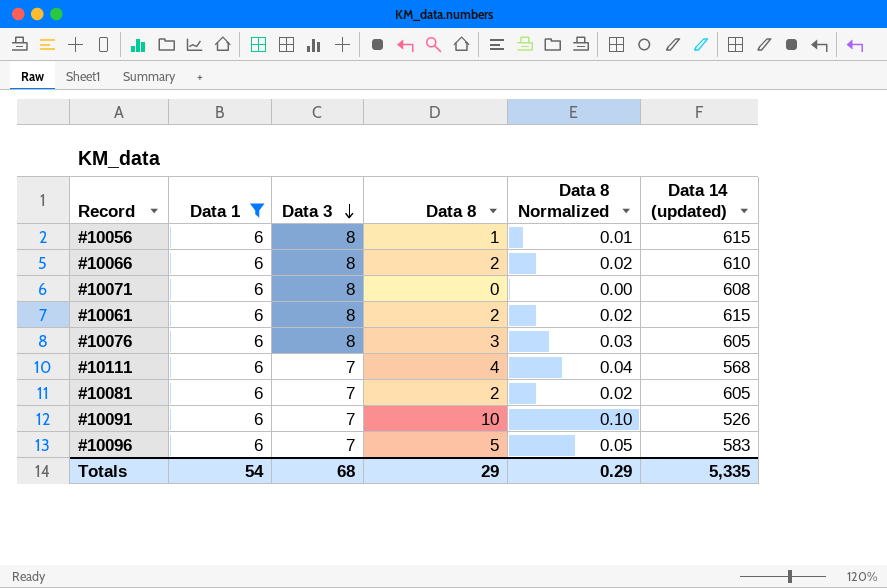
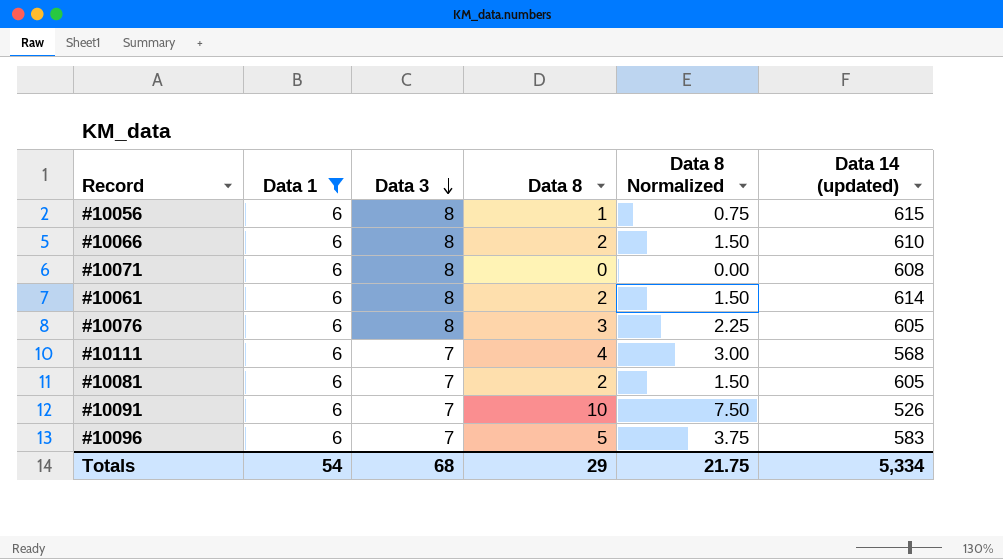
column Data 8 Normalized | formula: [Data 8] * 0.01 -> [Data 8] * 0.75
#10061 | Data 14 (updated): 615 -> 614
Totals | Data 8 Normalized: 0.29 -> 21.75
Totals | Data 14 (updated): 5,335 -> 5,334

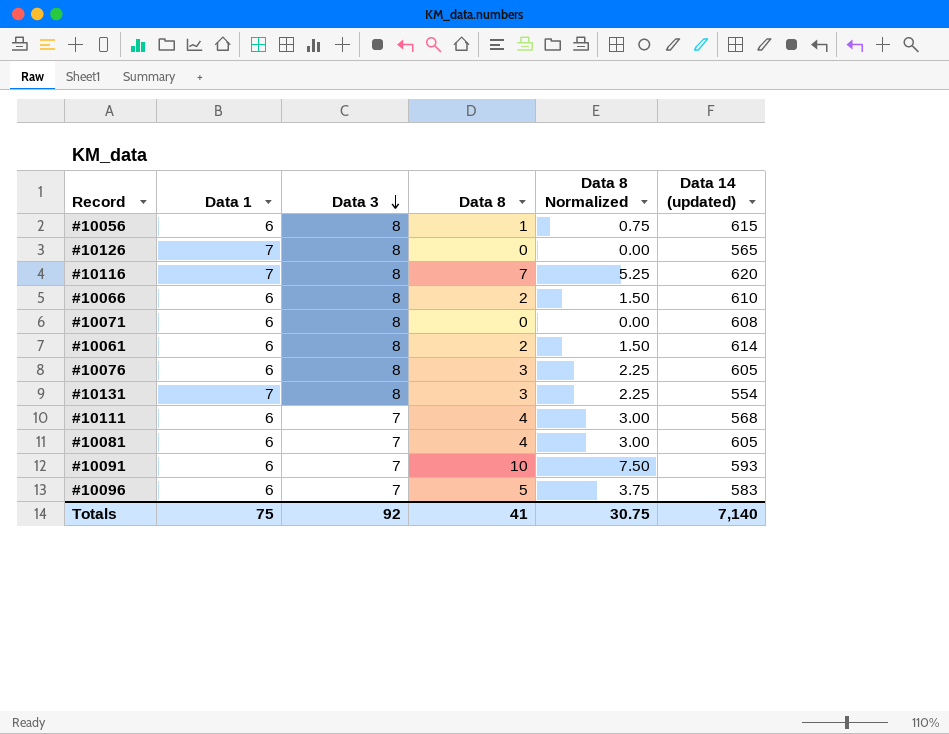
filter: Data 1 = 6 -> none
#10081 | Data 8: 2 -> 4
#10081 | Data 8 Normalized: 1.50 -> 3.00
#10091 | Data 14 (updated): 526 -> 593
Totals | Data 1: 54 -> 75
Totals | Data 3: 68 -> 92
Totals | Data 8: 29 -> 41
Totals | Data 8 Normalized: 21.75 -> 30.75
Totals | Data 14 (updated): 5,334 -> 7,140

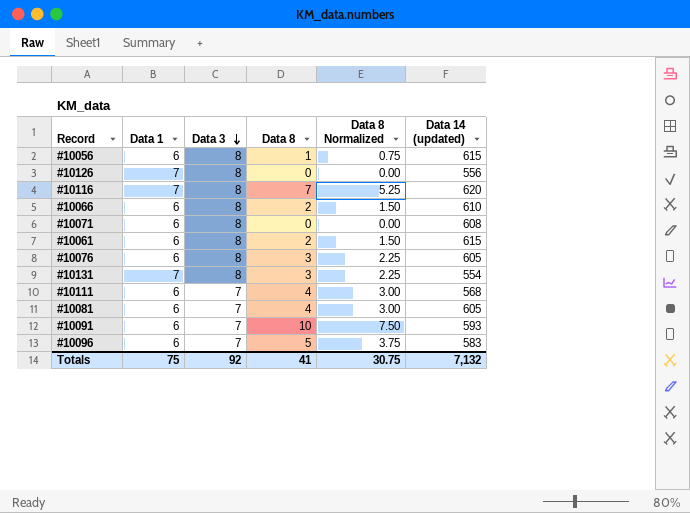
#10126 | Data 14 (updated): 565 -> 556
#10061 | Data 14 (updated): 614 -> 615
Totals | Data 14 (updated): 7,140 -> 7,132

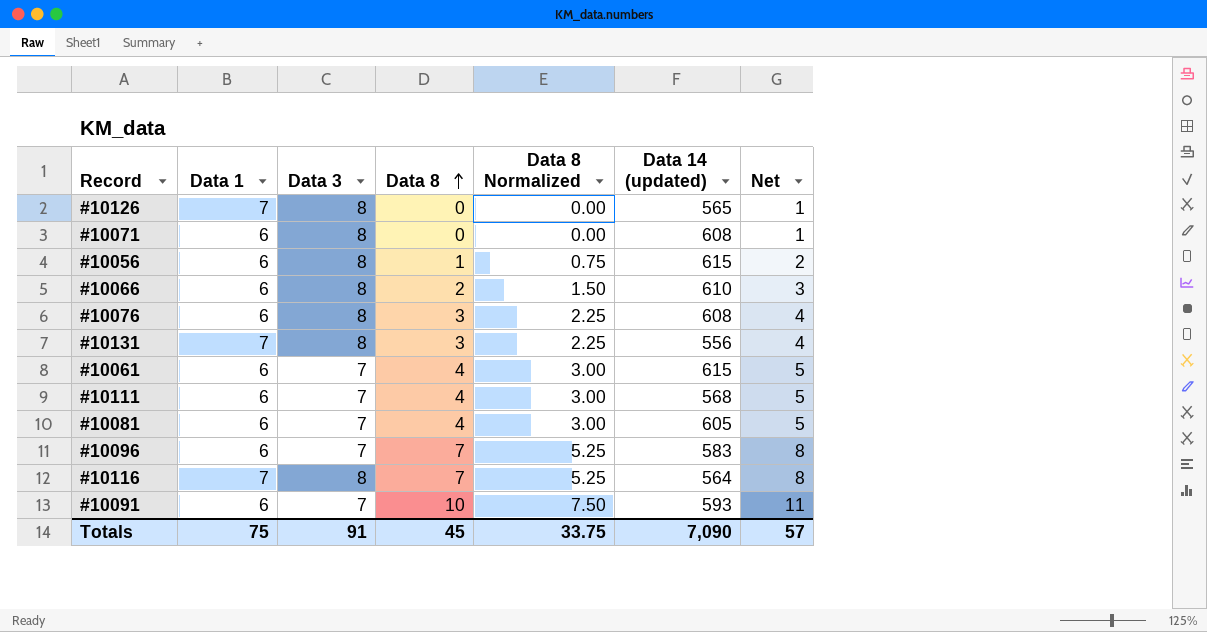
row order: Data 3 descending -> Data 8 ascending
column Net | formula: none -> [Data 8] + 1
#10126 | Data 14 (updated): 556 -> 565
#10076 | Data 14 (updated): 605 -> 608
#10131 | Data 14 (updated): 554 -> 556
#10061 | Data 3: 8 -> 7
#10061 | Data 8: 2 -> 4
#10061 | Data 8 Normalized: 1.50 -> 3.00
#10096 | Data 8: 5 -> 7
#10096 | Data 8 Normalized: 3.75 -> 5.25
#10116 | Data 14 (updated): 620 -> 564
Totals | Data 3: 92 -> 91
Totals | Data 8: 41 -> 45
Totals | Data 8 Normalized: 30.75 -> 33.75
Totals | Data 14 (updated): 7,132 -> 7,090

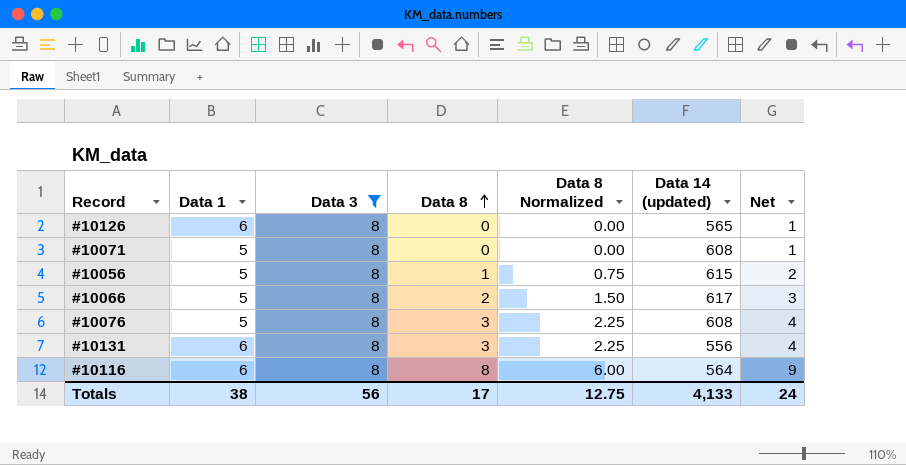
filter: none -> Data 3 = 8
#10126 | Data 1: 7 -> 6
#10071 | Data 1: 6 -> 5
#10056 | Data 1: 6 -> 5
#10066 | Data 1: 6 -> 5
#10066 | Data 14 (updated): 610 -> 617
#10076 | Data 1: 6 -> 5
#10131 | Data 1: 7 -> 6
#10116 | Data 1: 7 -> 6
#10116 | Data 8: 7 -> 8
#10116 | Data 8 Normalized: 5.25 -> 6.00
#10116 | Net: 8 -> 9
Totals | Data 1: 75 -> 38
Totals | Data 3: 91 -> 56
Totals | Data 8: 45 -> 17
Totals | Data 8 Normalized: 33.75 -> 12.75
Totals | Data 14 (updated): 7,090 -> 4,133
Totals | Net: 57 -> 24

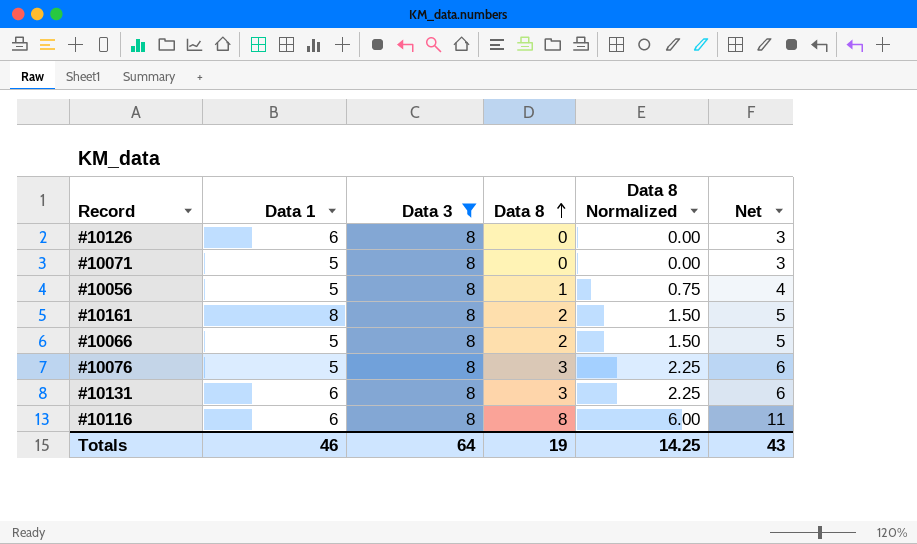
column Data 14 (updated) | position: 6 -> none
column Net | formula: [Data 8] + 1 -> [Data 8] + 3
row #10161: none -> 8 | 8 | 2 | 1.50 | 5
Totals | Data 1: 38 -> 46
Totals | Data 3: 56 -> 64
Totals | Data 8: 17 -> 19
Totals | Data 8 Normalized: 12.75 -> 14.25
Totals | Net: 24 -> 43

